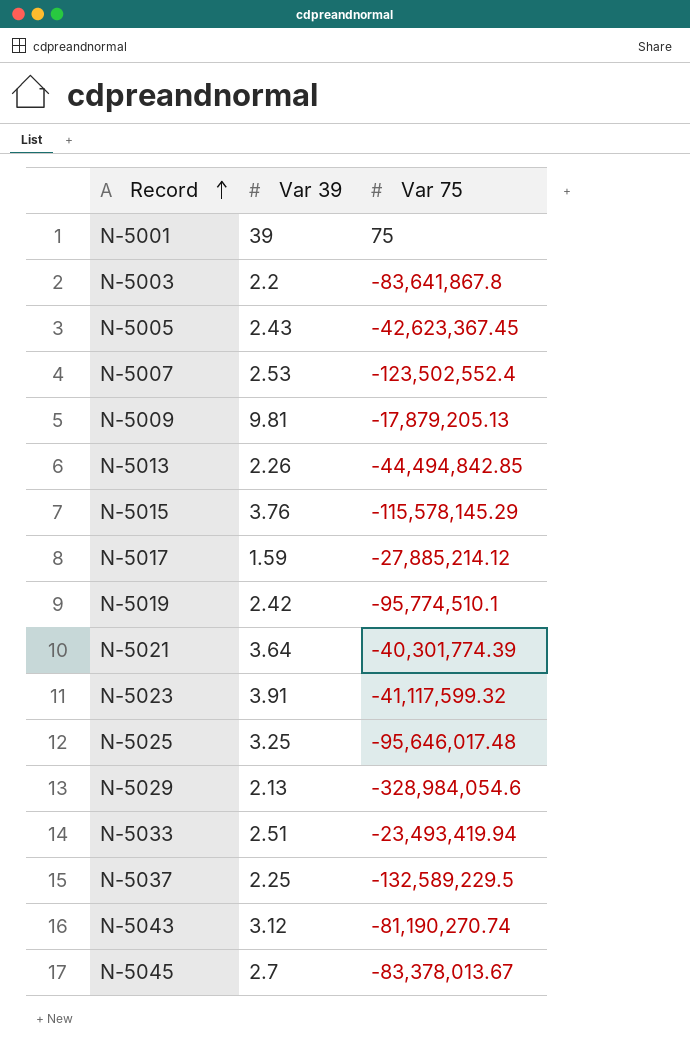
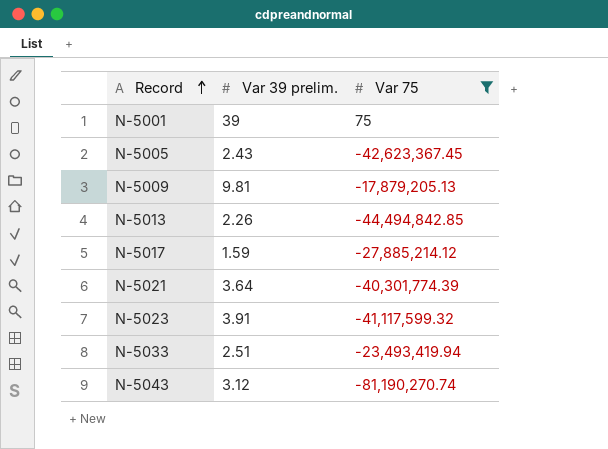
filter: none -> Var 75 >= -81,190,270.74
column name: Var 39 -> Var 39 prelim.

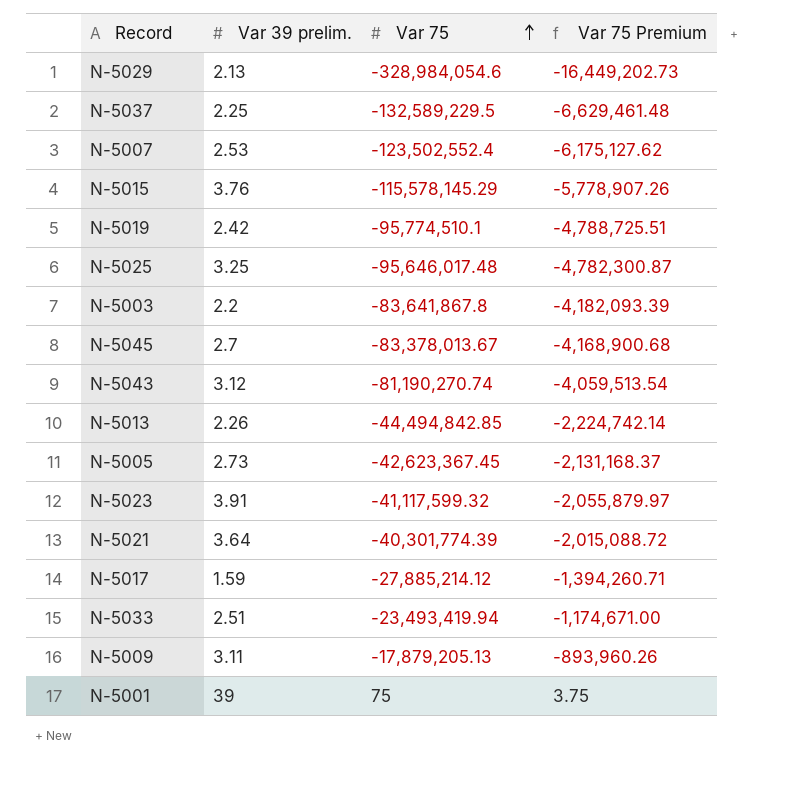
filter: Var 75 >= -81,190,270.74 -> none
row order: Record ascending -> Var 75 ascending
column Var 75 Premium | formula: none -> [Var 75] * 0.05
N-5005 | Var 39 prelim.: 2.43 -> 2.73
N-5009 | Var 39 prelim.: 9.81 -> 3.11

